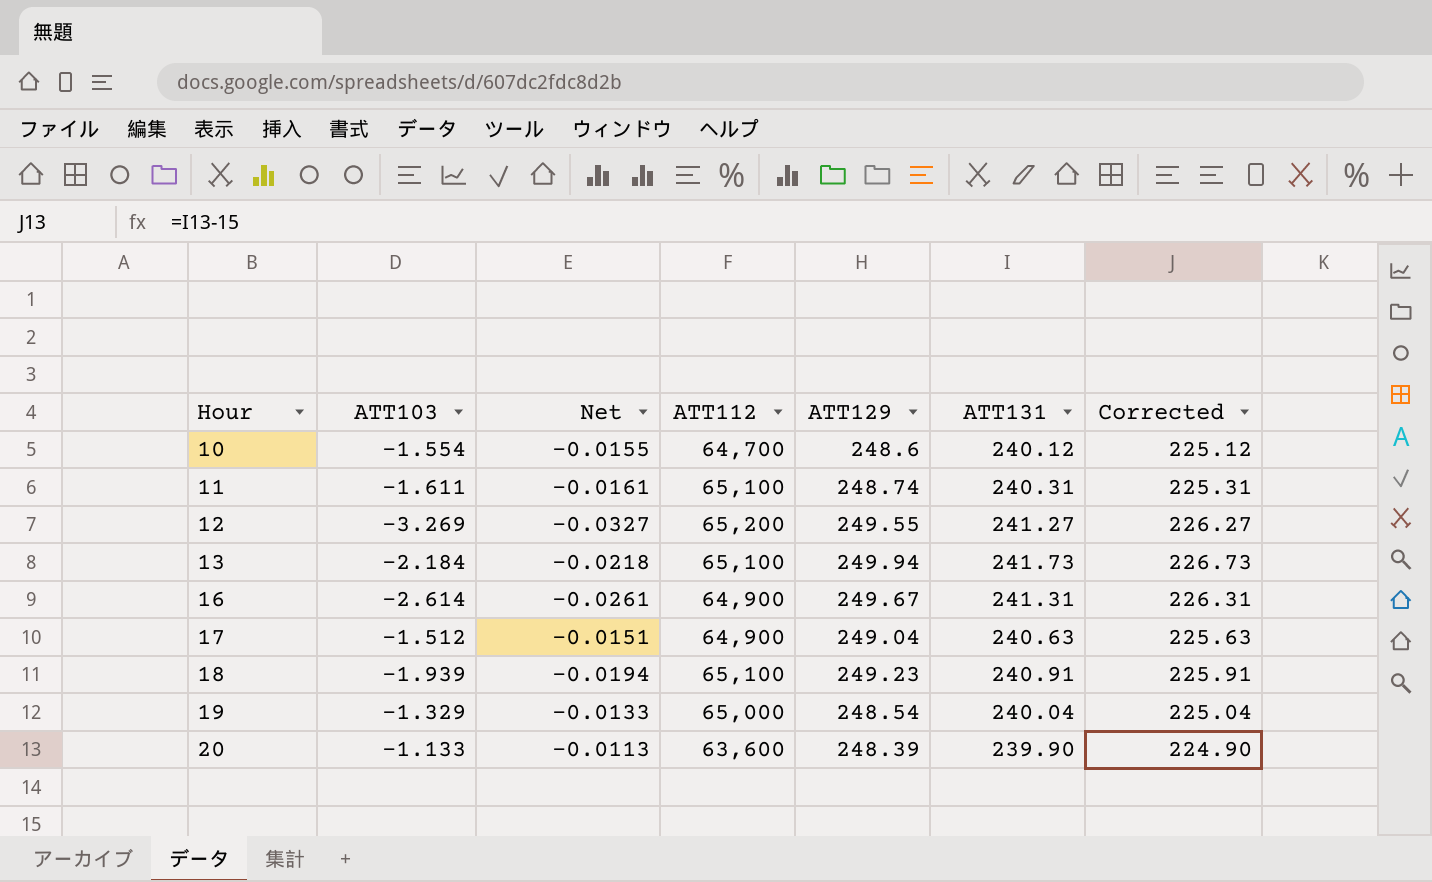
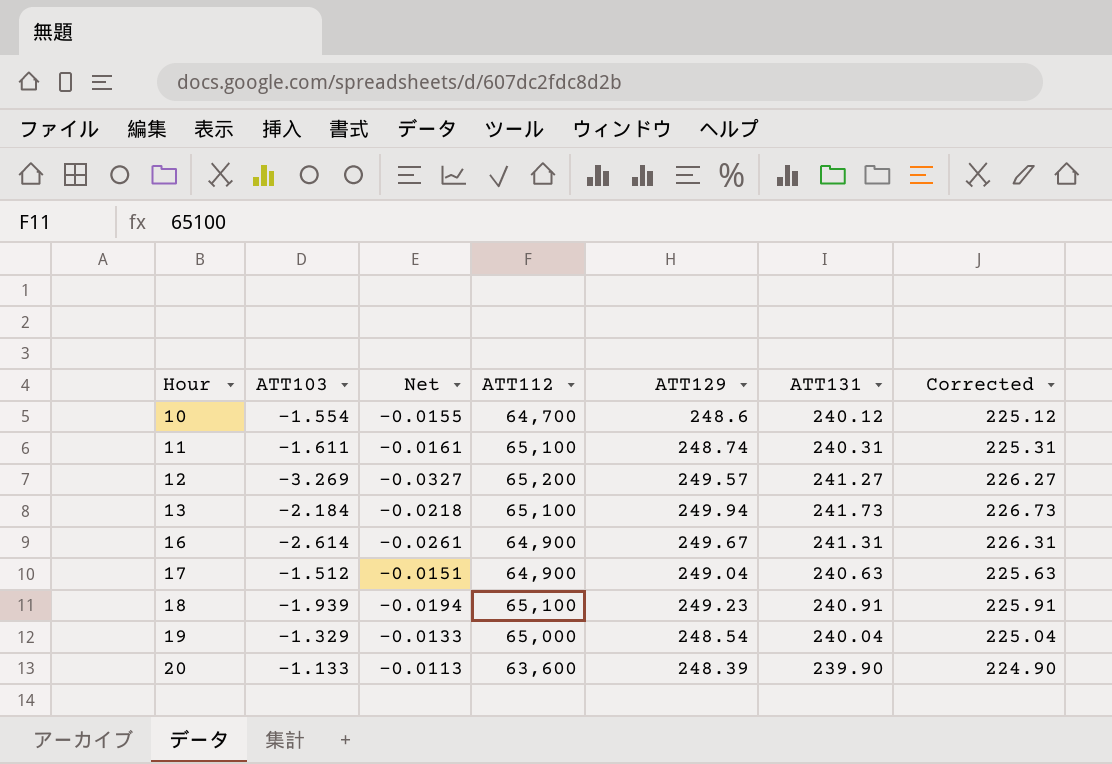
12 | ATT129: 249.55 -> 249.57

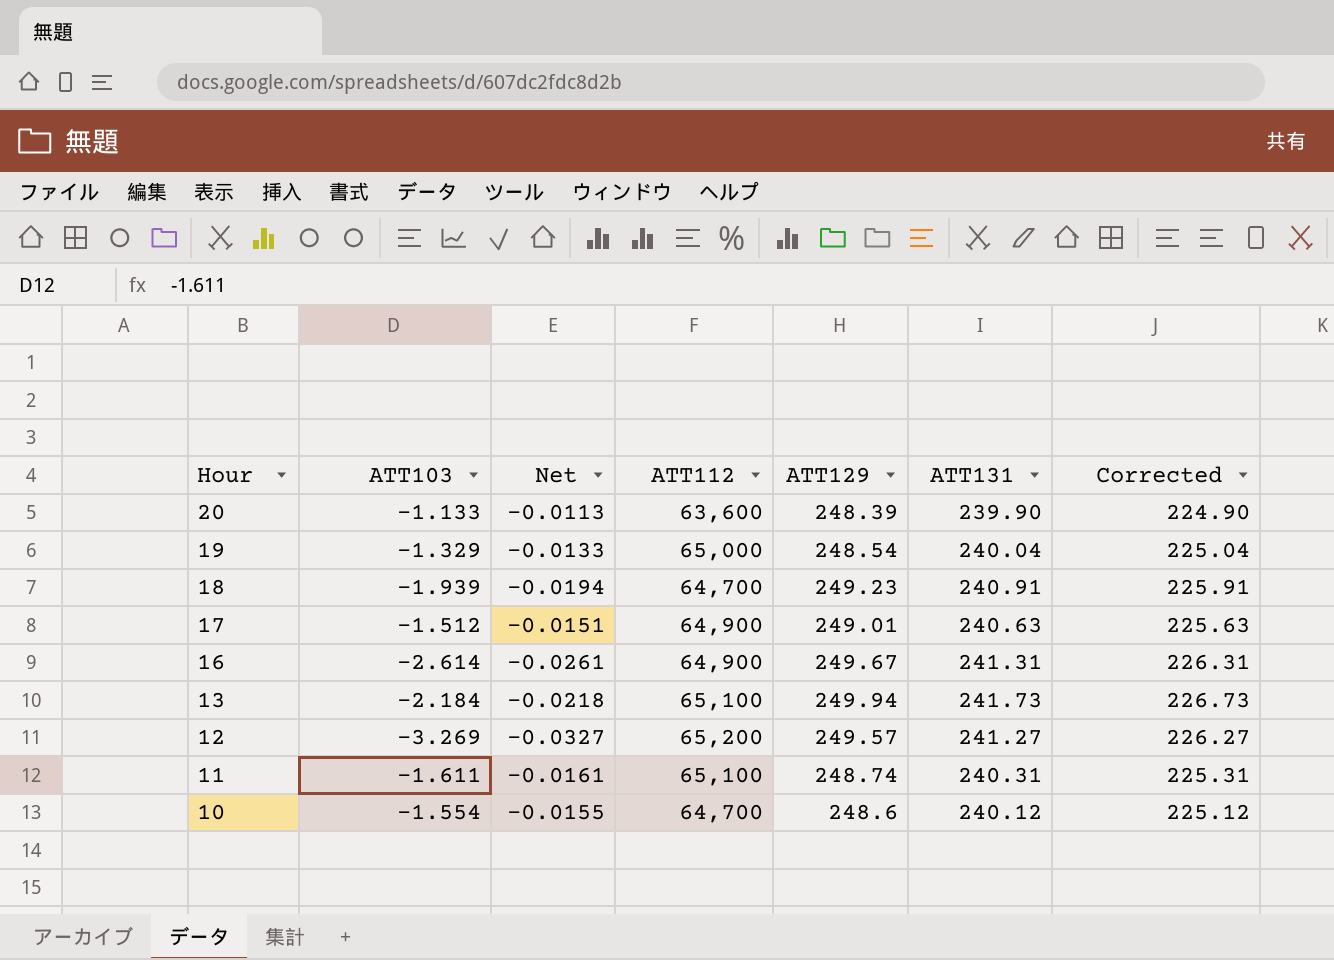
row order: Hour ascending -> Hour descending
18 | ATT112: 65,100 -> 64,700
17 | ATT129: 249.04 -> 249.01

